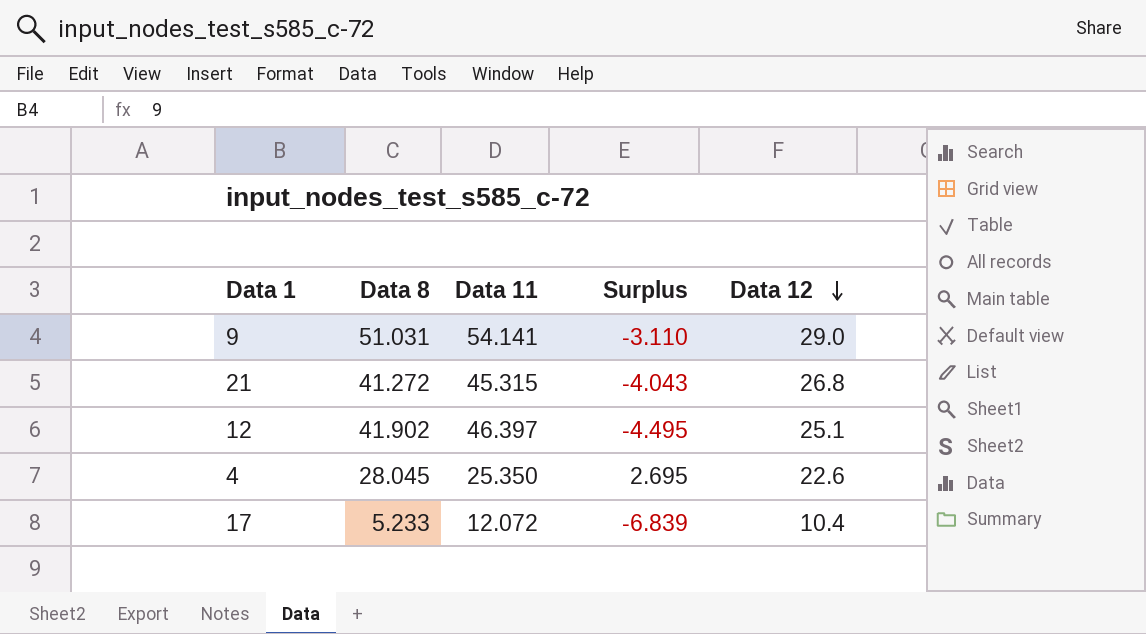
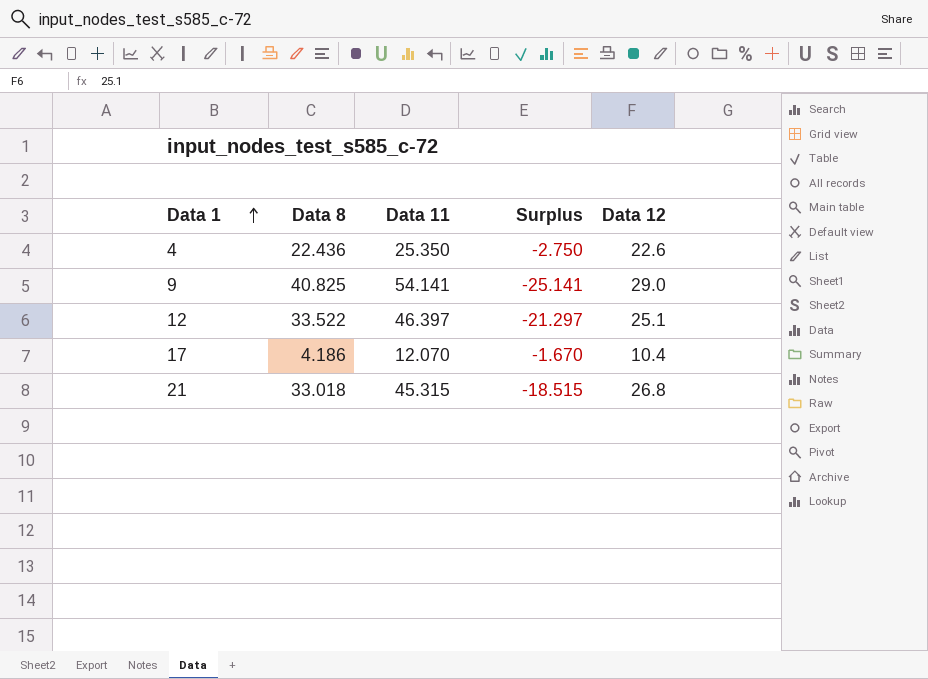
row order: Data 12 descending -> Data 1 ascending
column Surplus | formula: [Data 8] - [Data 11] -> [Data 12] - [Data 11]
4 | Data 8: 28.045 -> 22.436
9 | Data 8: 51.031 -> 40.825
12 | Data 8: 41.902 -> 33.522
17 | Data 8: 5.233 -> 4.186
17 | Data 11: 12.072 -> 12.070
21 | Data 8: 41.272 -> 33.018

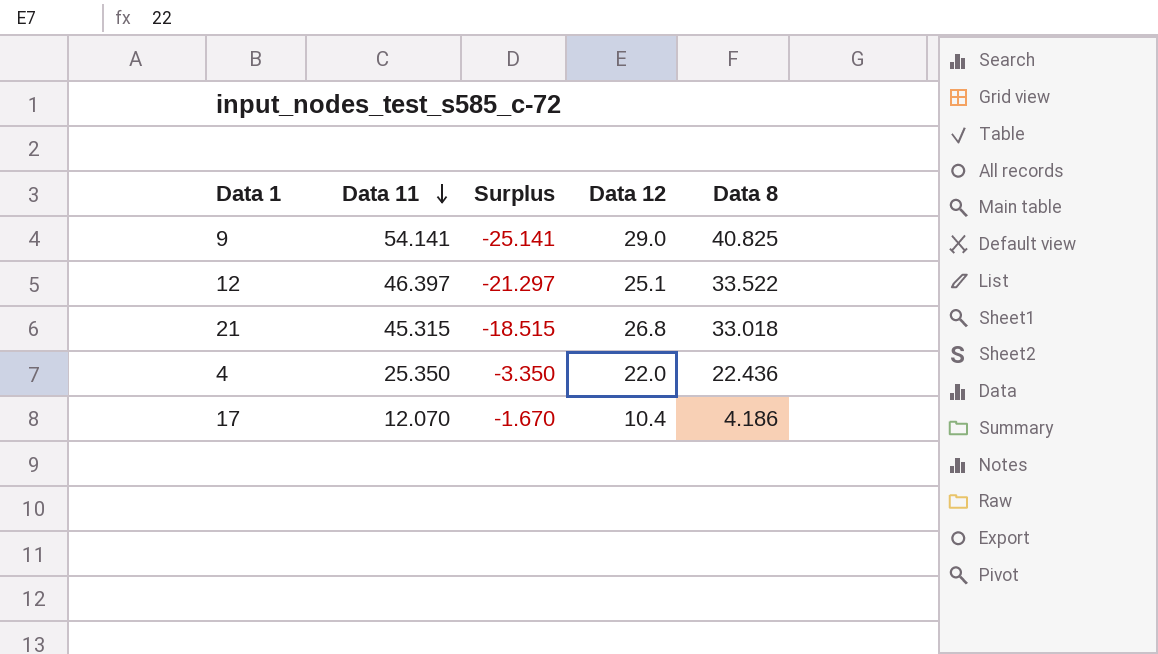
row order: Data 1 ascending -> Data 11 descending
column Data 8 | position: 2 -> 5
4 | Surplus: -2.750 -> -3.350
4 | Data 12: 22.6 -> 22.0

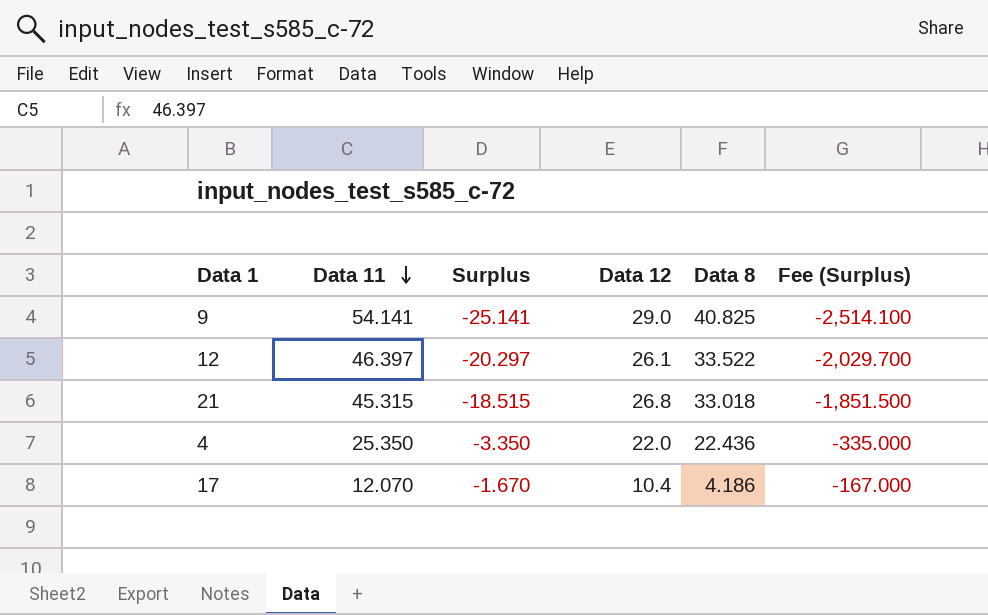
column Fee (Surplus) | formula: none -> [Surplus] * 100
12 | Surplus: -21.297 -> -20.297
12 | Data 12: 25.1 -> 26.1

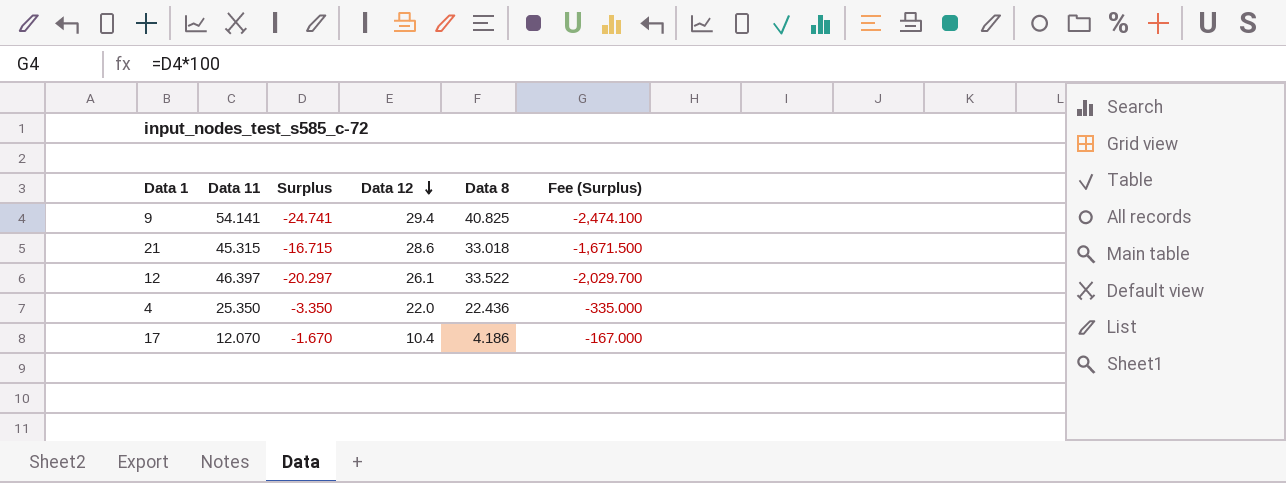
row order: Data 11 descending -> Data 12 descending
9 | Surplus: -25.141 -> -24.741
9 | Data 12: 29.0 -> 29.4
9 | Fee (Surplus): -2,514.100 -> -2,474.100
21 | Surplus: -18.515 -> -16.715
21 | Data 12: 26.8 -> 28.6
21 | Fee (Surplus): -1,851.500 -> -1,671.500

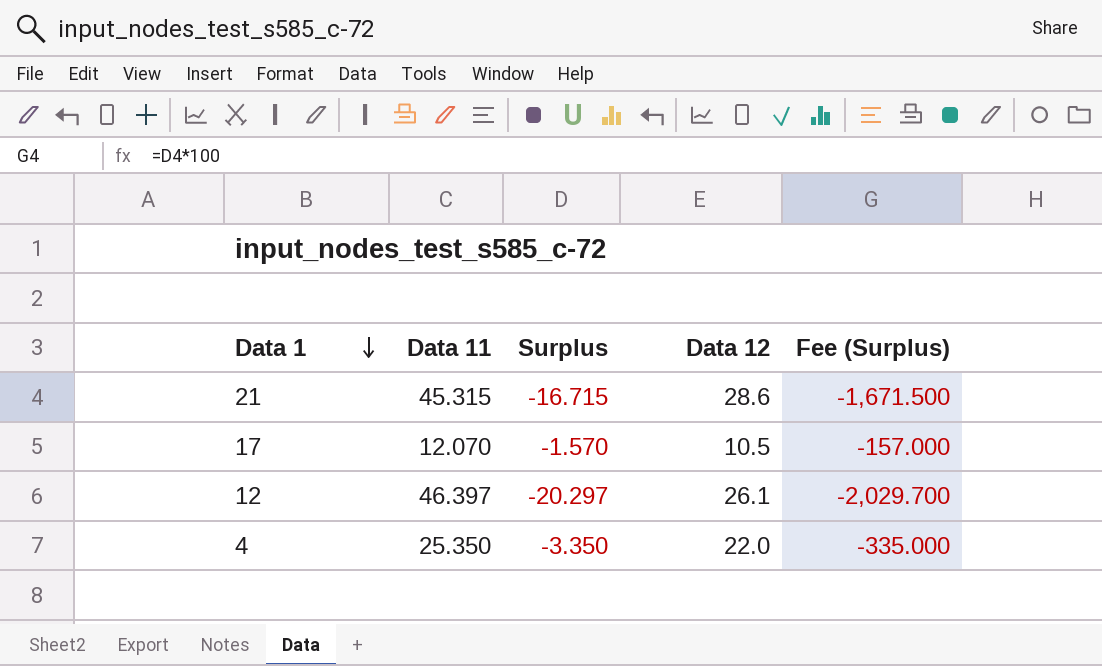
row order: Data 12 descending -> Data 1 descending
column Data 8 | position: 5 -> none
row 9: 54.141 | -24.741 | 29.4 | 40.825 | -2,474.100 -> none
17 | Surplus: -1.670 -> -1.570
17 | Data 12: 10.4 -> 10.5
17 | Fee (Surplus): -167.000 -> -157.000

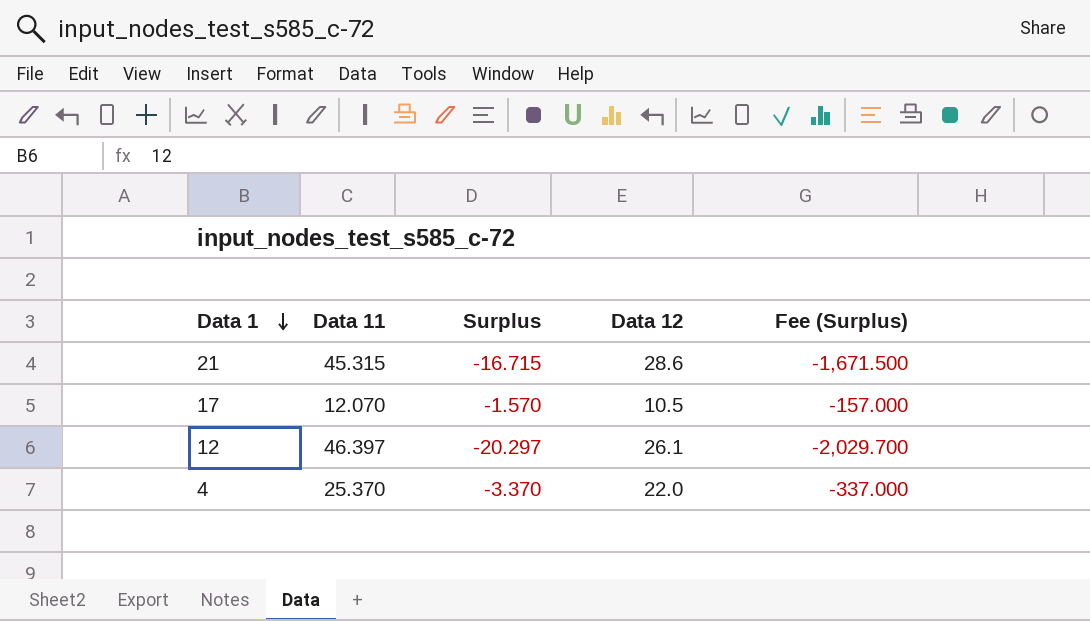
4 | Data 11: 25.350 -> 25.370
4 | Surplus: -3.350 -> -3.370
4 | Fee (Surplus): -335.000 -> -337.000

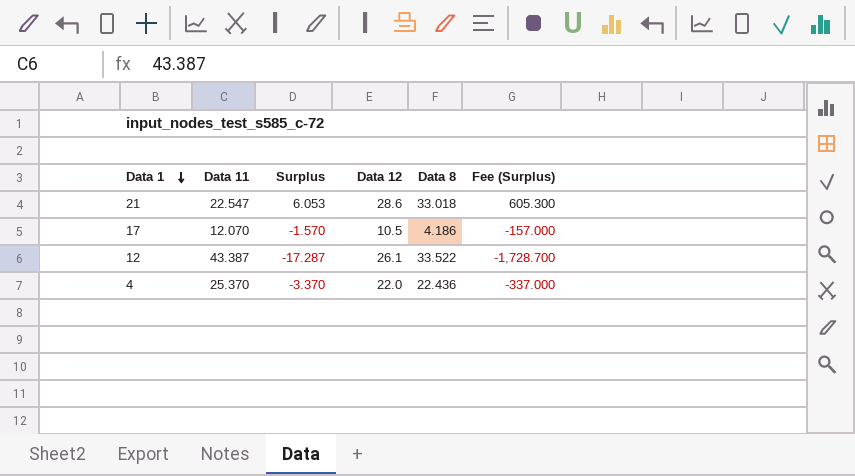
column Data 8 | position: none -> 5
21 | Data 11: 45.315 -> 22.547
21 | Surplus: -16.715 -> 6.053
21 | Fee (Surplus): -1,671.500 -> 605.300
12 | Data 11: 46.397 -> 43.387
12 | Surplus: -20.297 -> -17.287
12 | Fee (Surplus): -2,029.700 -> -1,728.700

